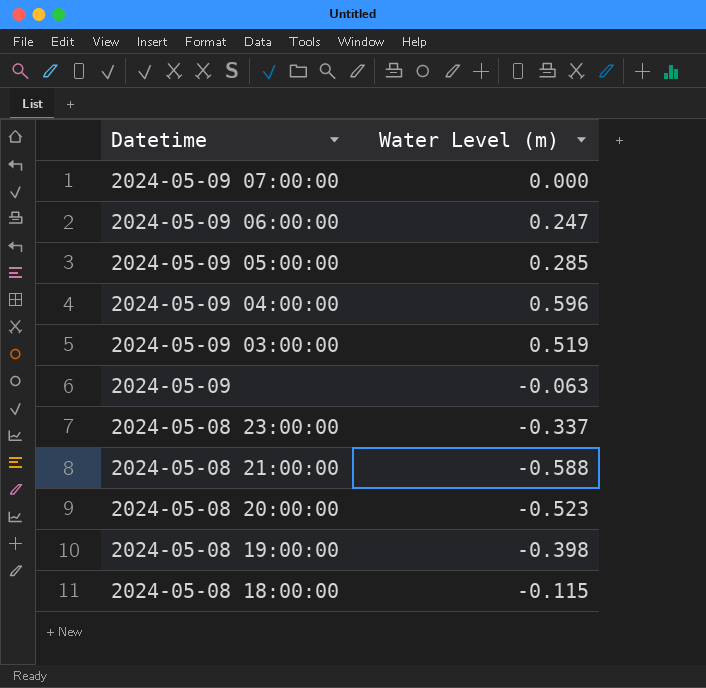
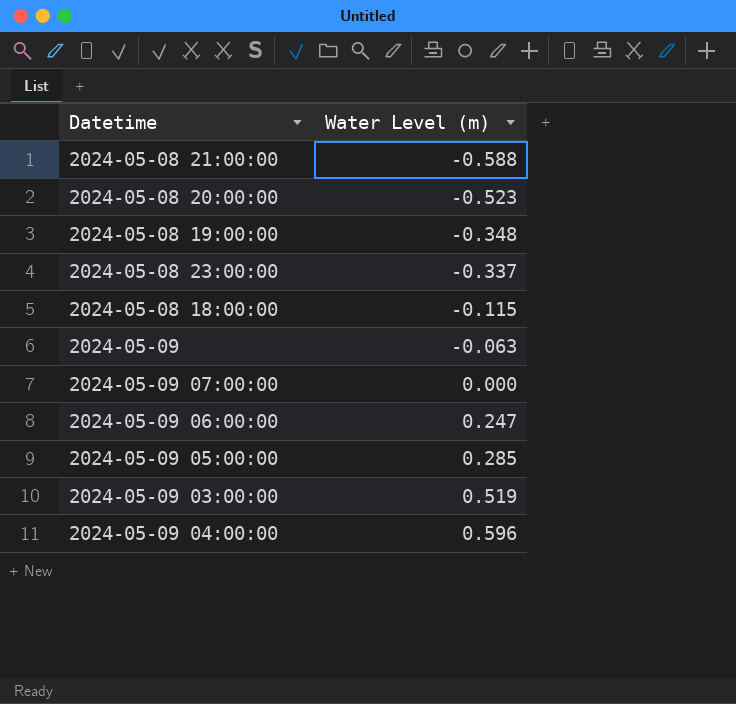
row order: Datetime descending -> Water Level (m) ascending
2024-05-08 19:00:00 | Water Level (m): -0.398 -> -0.348

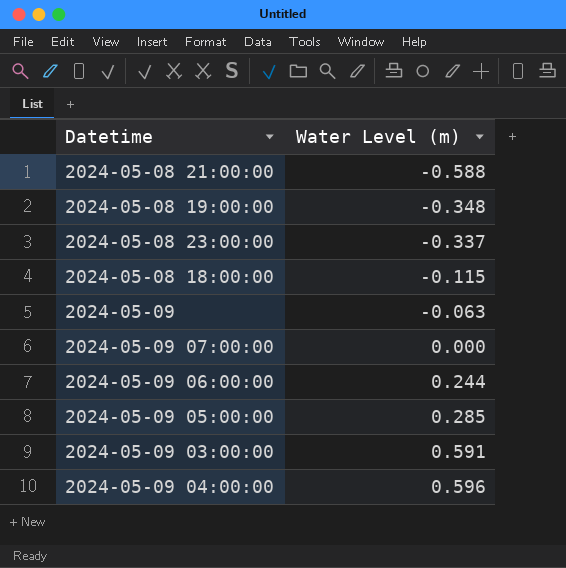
row 2024-05-08 20:00:00: -0.523 -> none
2024-05-09 06:00:00 | Water Level (m): 0.247 -> 0.244
2024-05-09 03:00:00 | Water Level (m): 0.519 -> 0.591

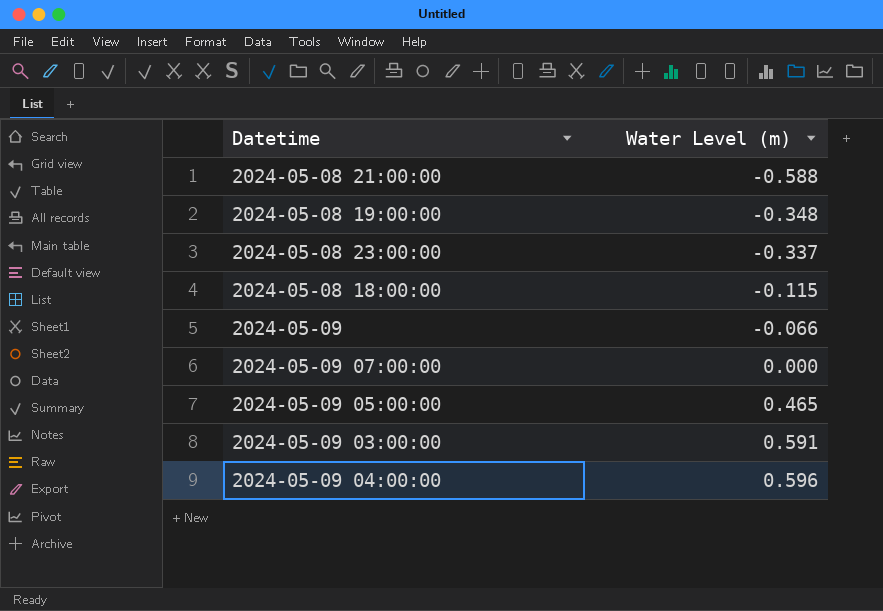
row 2024-05-09 06:00:00: 0.244 -> none
2024-05-09 | Water Level (m): -0.063 -> -0.066
2024-05-09 05:00:00 | Water Level (m): 0.285 -> 0.465

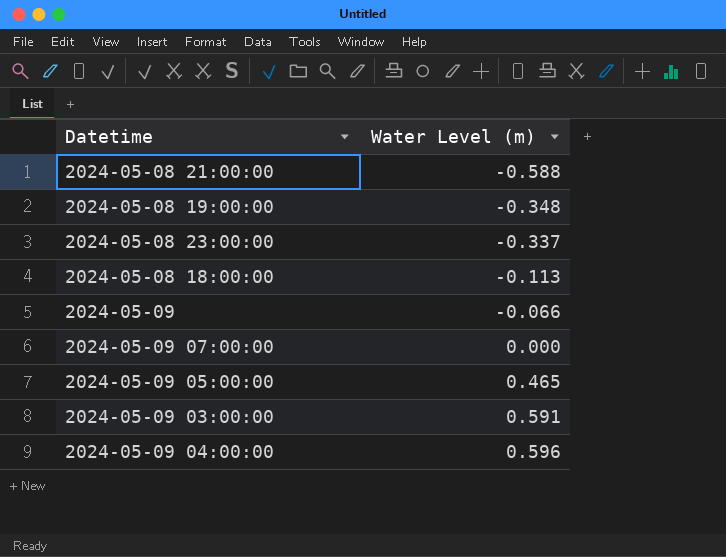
2024-05-08 18:00:00 | Water Level (m): -0.115 -> -0.113

